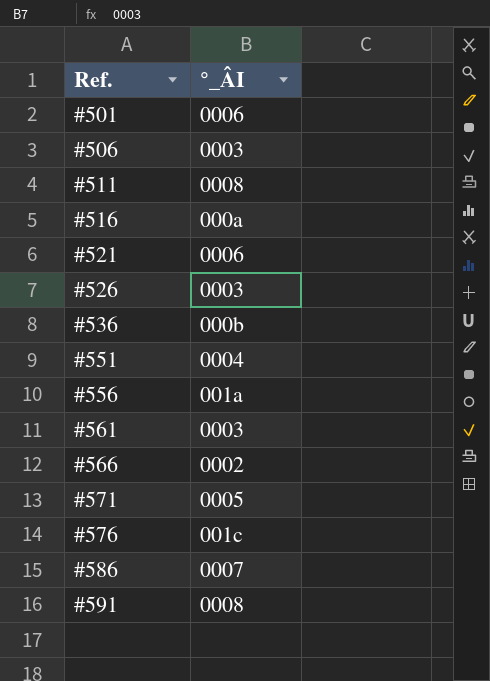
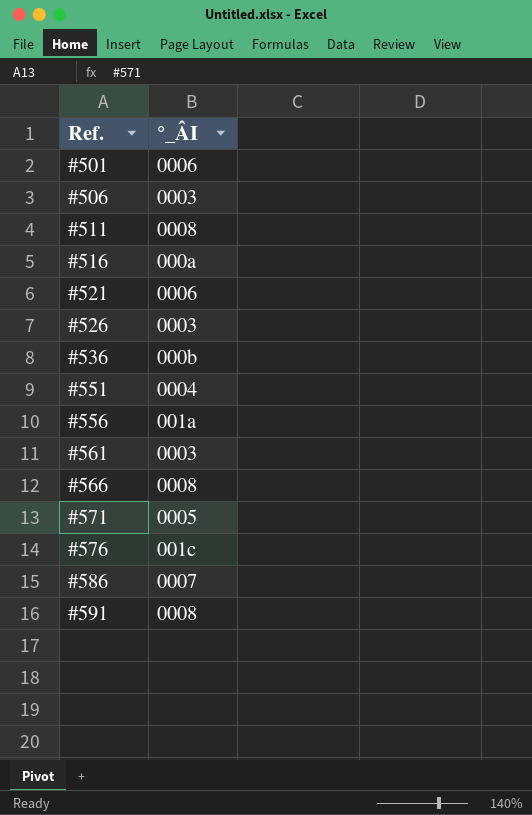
#566 | °_ÂI: 0002 -> 0008

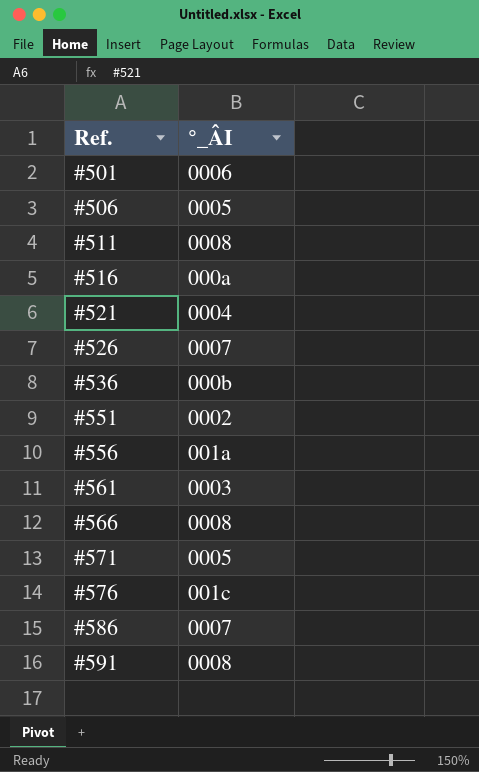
#506 | °_ÂI: 0003 -> 0005
#521 | °_ÂI: 0006 -> 0004
#526 | °_ÂI: 0003 -> 0007
#551 | °_ÂI: 0004 -> 0002

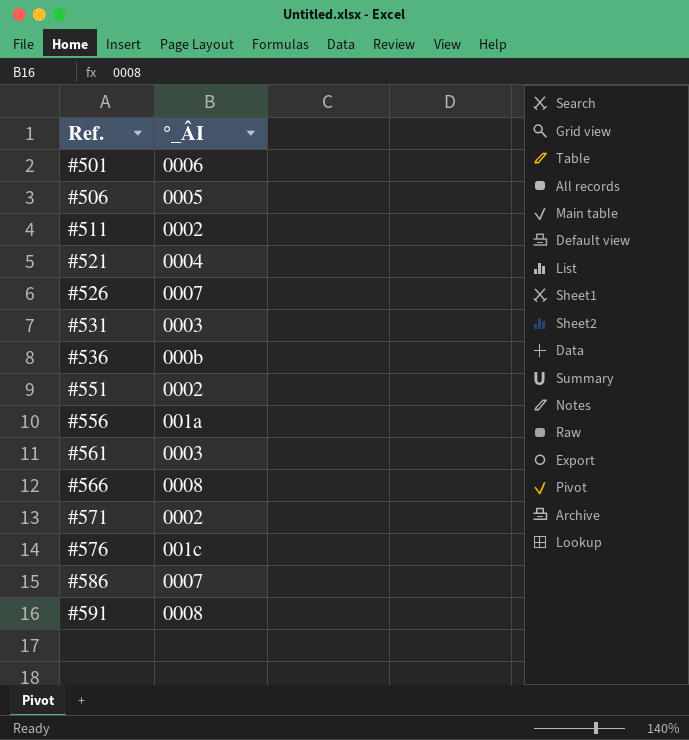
row #516: 000a -> none
#511 | °_ÂI: 0008 -> 0002
row #531: none -> 0003
#571 | °_ÂI: 0005 -> 0002

